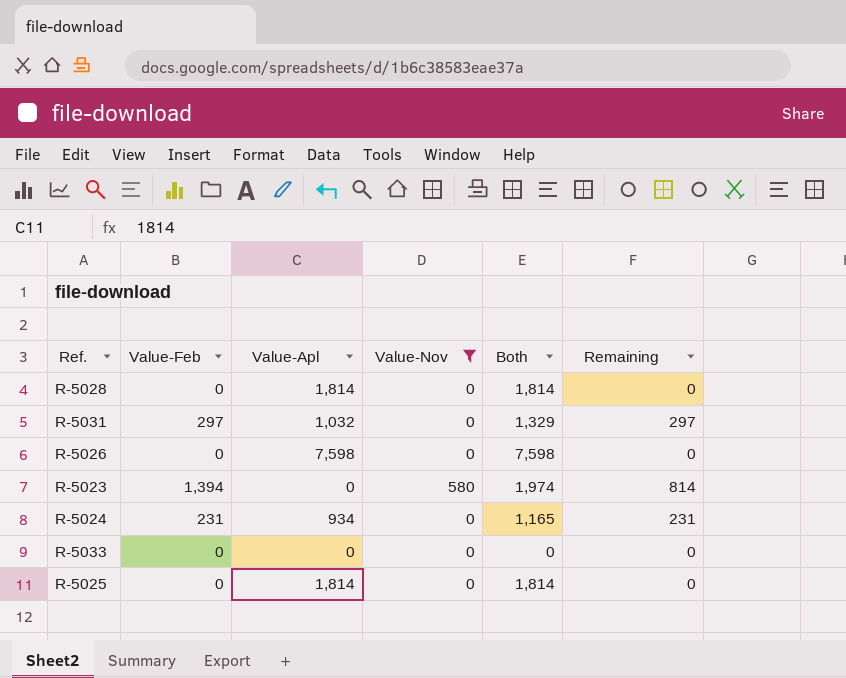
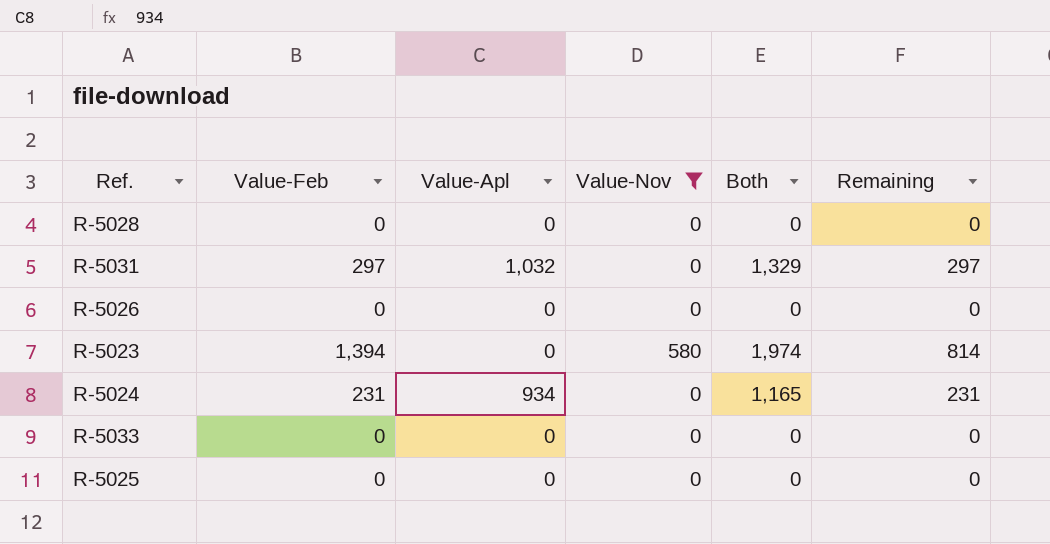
R-5028 | Value-Apl: 1,814 -> 0
R-5028 | Both: 1,814 -> 0
R-5026 | Value-Apl: 7,598 -> 0
R-5026 | Both: 7,598 -> 0
R-5025 | Value-Apl: 1,814 -> 0
R-5025 | Both: 1,814 -> 0

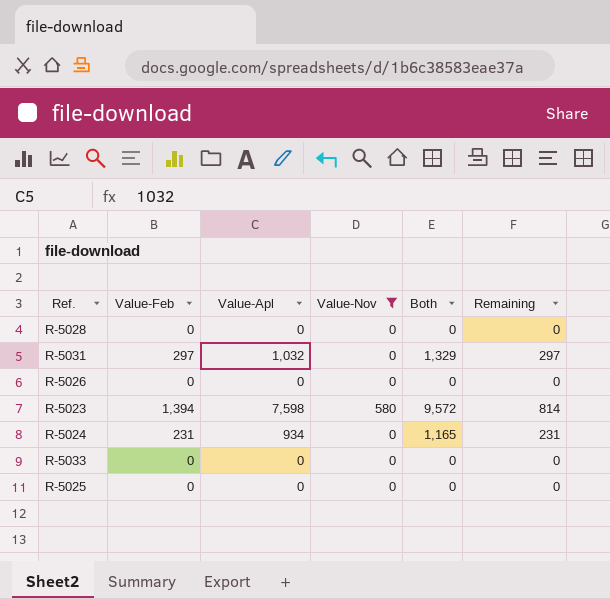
R-5023 | Value-Apl: 0 -> 7,598
R-5023 | Both: 1,974 -> 9,572

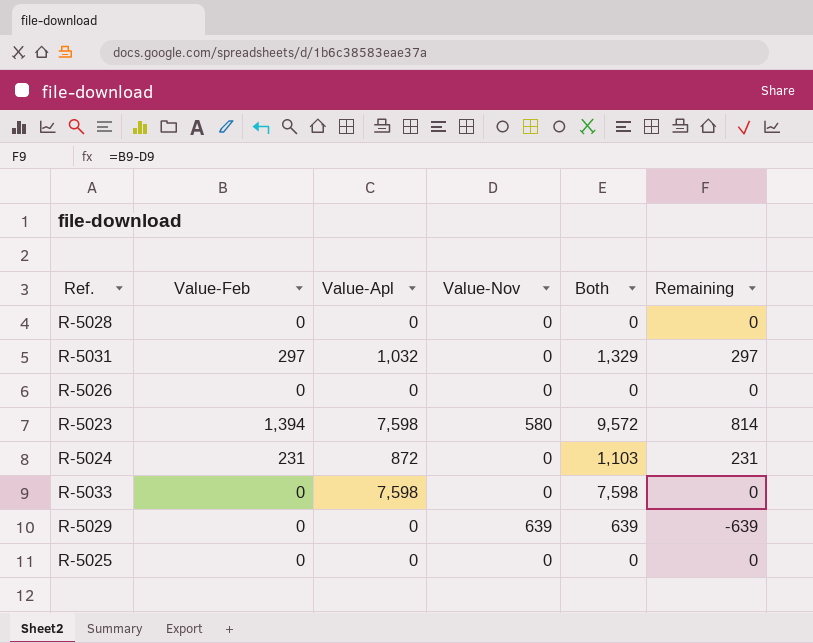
filter: Value-Nov != 639 -> none
R-5024 | Value-Apl: 934 -> 872
R-5024 | Both: 1,165 -> 1,103
R-5033 | Value-Apl: 0 -> 7,598
R-5033 | Both: 0 -> 7,598

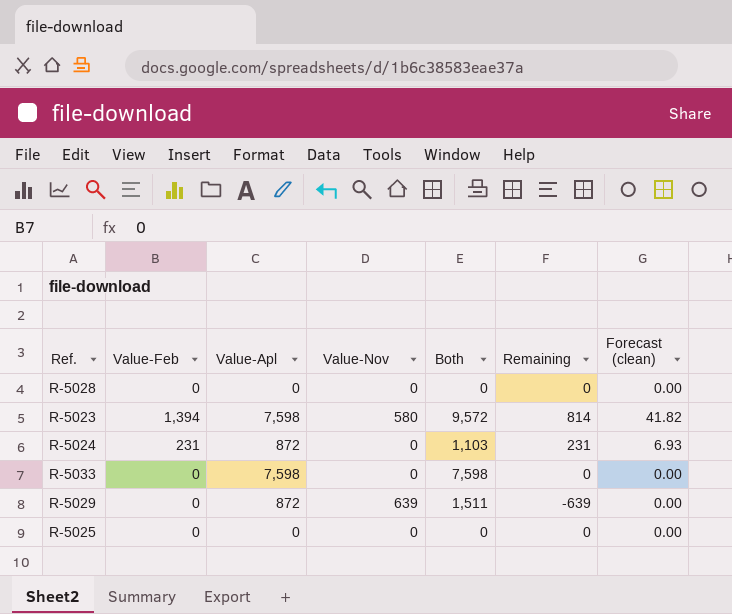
column Forecast (clean) | formula: none -> [Value-Feb] * 0.03
row R-5031: 297 | 1,032 | 0 | 1,329 | 297 -> none
row R-5026: 0 | 0 | 0 | 0 | 0 -> none
R-5029 | Value-Apl: 0 -> 872
R-5029 | Both: 639 -> 1,511

